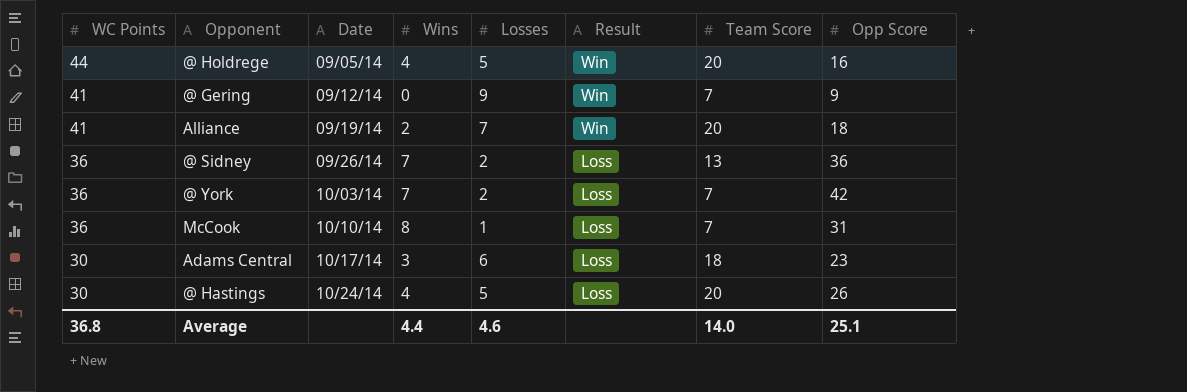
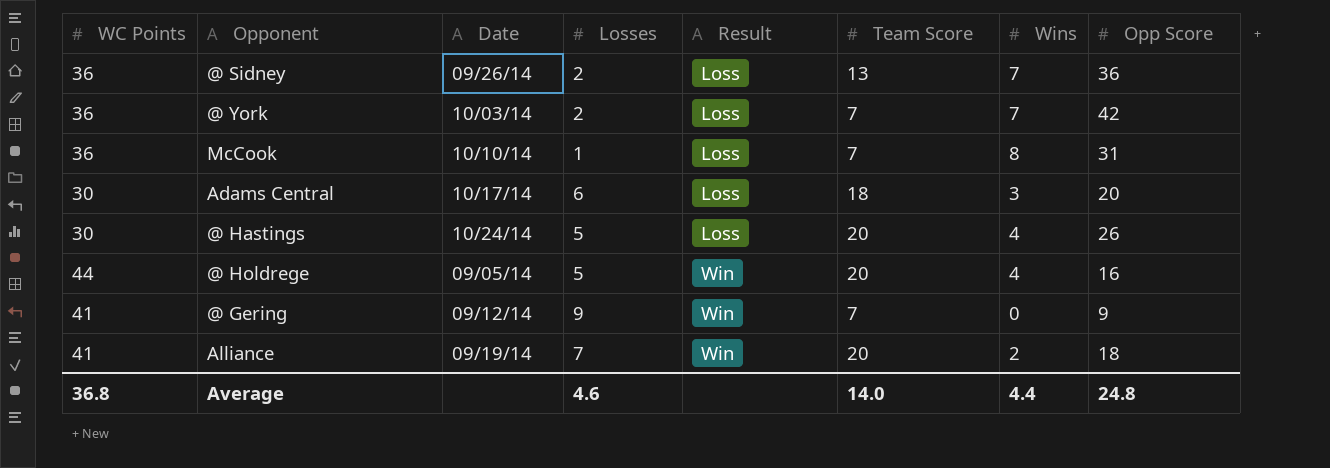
row order: WC Points descending -> Result ascending
column Wins | position: 4 -> 7
Adams Central | Opp Score: 23 -> 20
Average | Opp Score: 25.1 -> 24.8

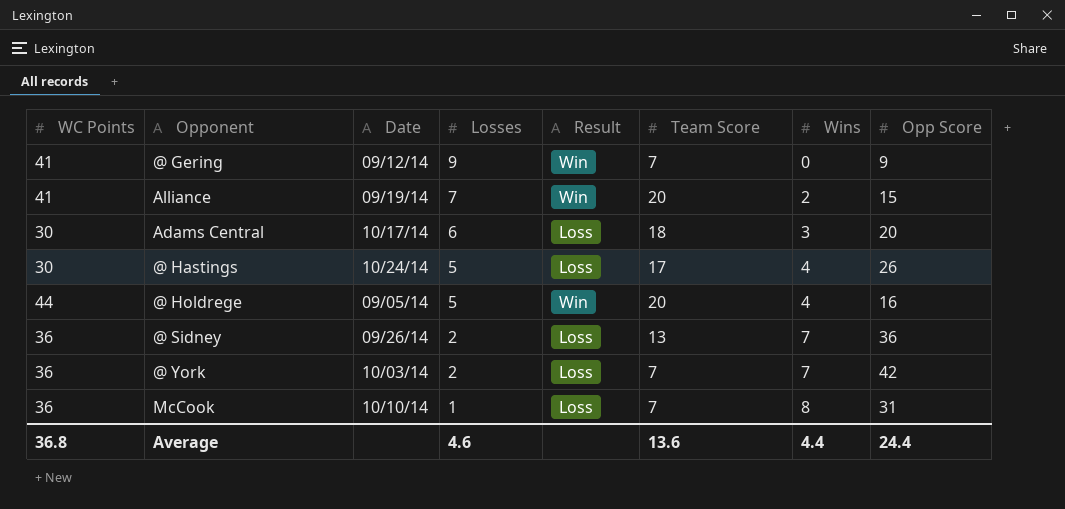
row order: Result ascending -> Losses descending
Alliance | Opp Score: 18 -> 15
@ Hastings | Team Score: 20 -> 17
Average | Team Score: 14.0 -> 13.6
Average | Opp Score: 24.8 -> 24.4

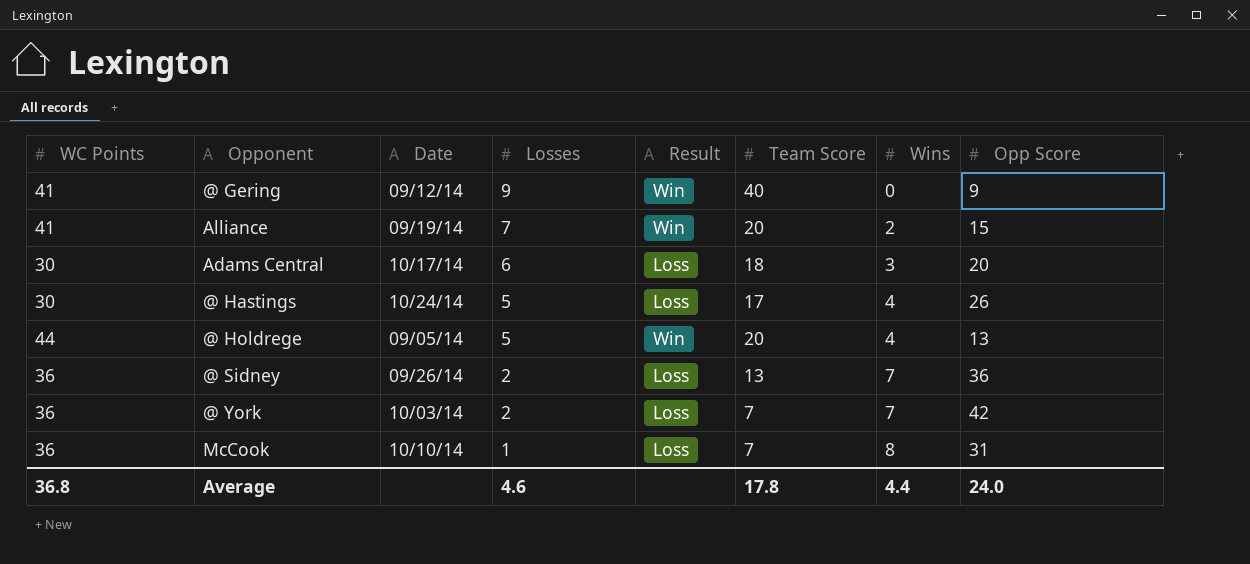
@ Gering | Team Score: 7 -> 40
@ Holdrege | Opp Score: 16 -> 13
Average | Team Score: 13.6 -> 17.8
Average | Opp Score: 24.4 -> 24.0

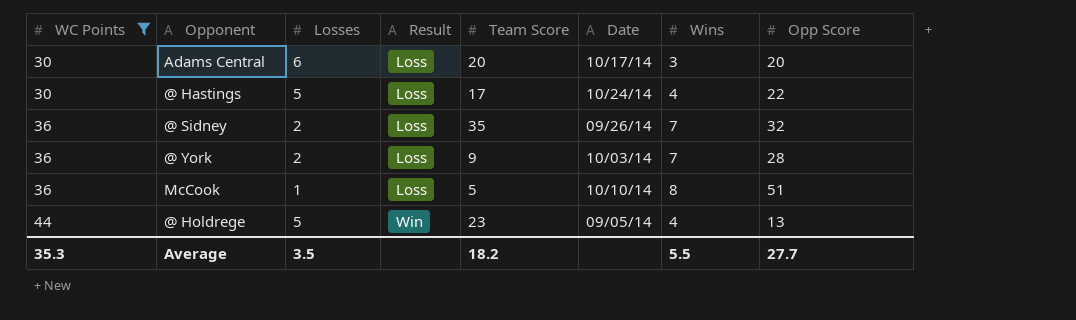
filter: none -> WC Points != 41
row order: Losses descending -> WC Points ascending
column Date | position: 3 -> 6
Adams Central | Team Score: 18 -> 20
@ Hastings | Opp Score: 26 -> 22
@ Sidney | Team Score: 13 -> 35
@ Sidney | Opp Score: 36 -> 32
@ York | Team Score: 7 -> 9
@ York | Opp Score: 42 -> 28
McCook | Team Score: 7 -> 5
McCook | Opp Score: 31 -> 51
@ Holdrege | Team Score: 20 -> 23
Average | WC Points: 36.8 -> 35.3
Average | Losses: 4.6 -> 3.5
Average | Team Score: 17.8 -> 18.2
Average | Wins: 4.4 -> 5.5
Average | Opp Score: 24.0 -> 27.7

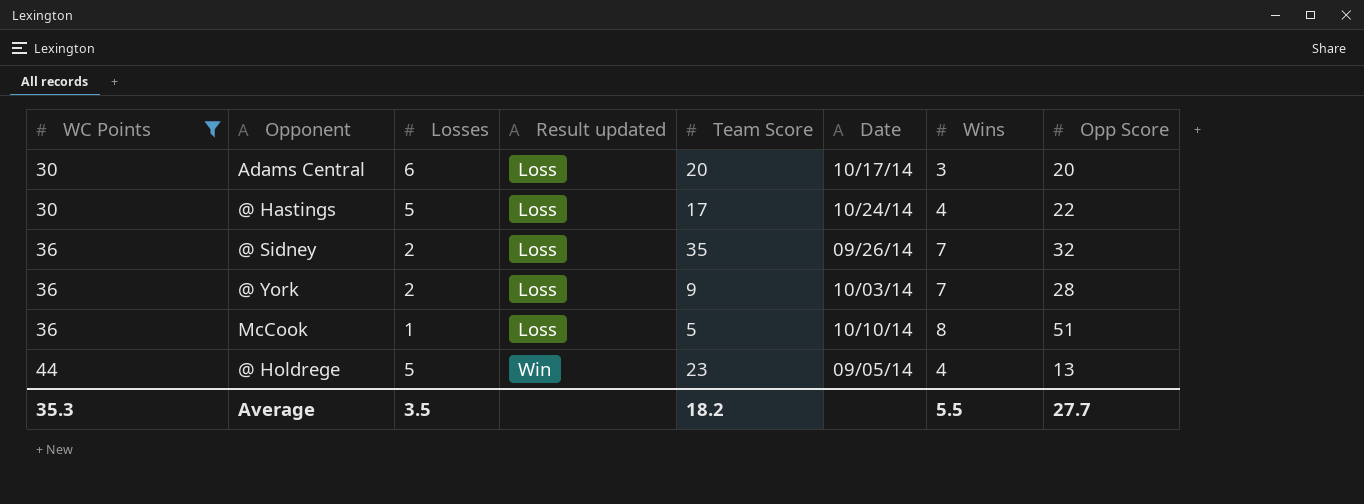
column name: Result -> Result updated

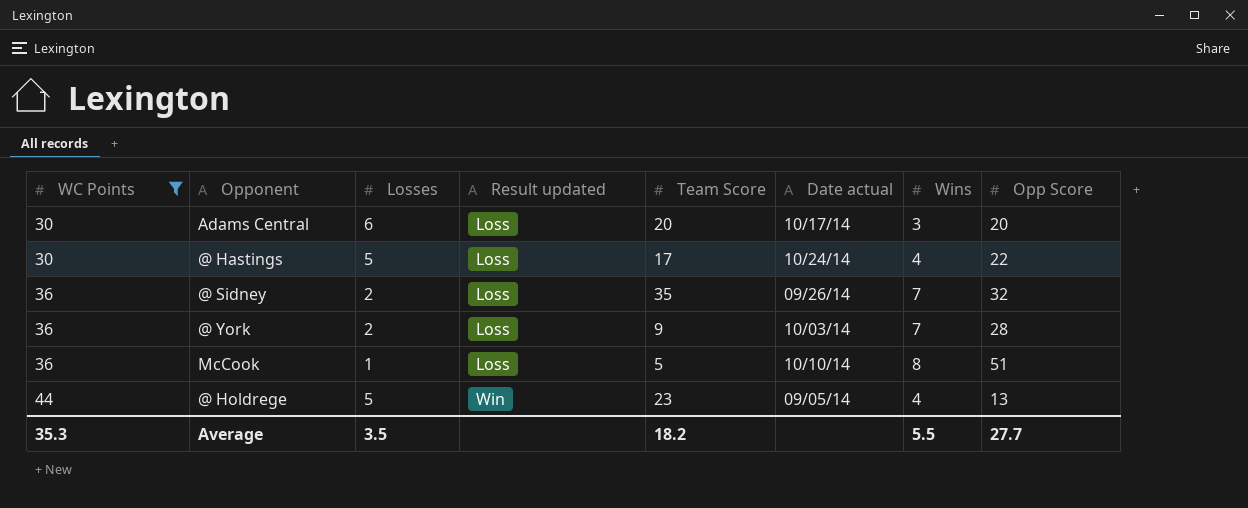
column name: Date -> Date actual

